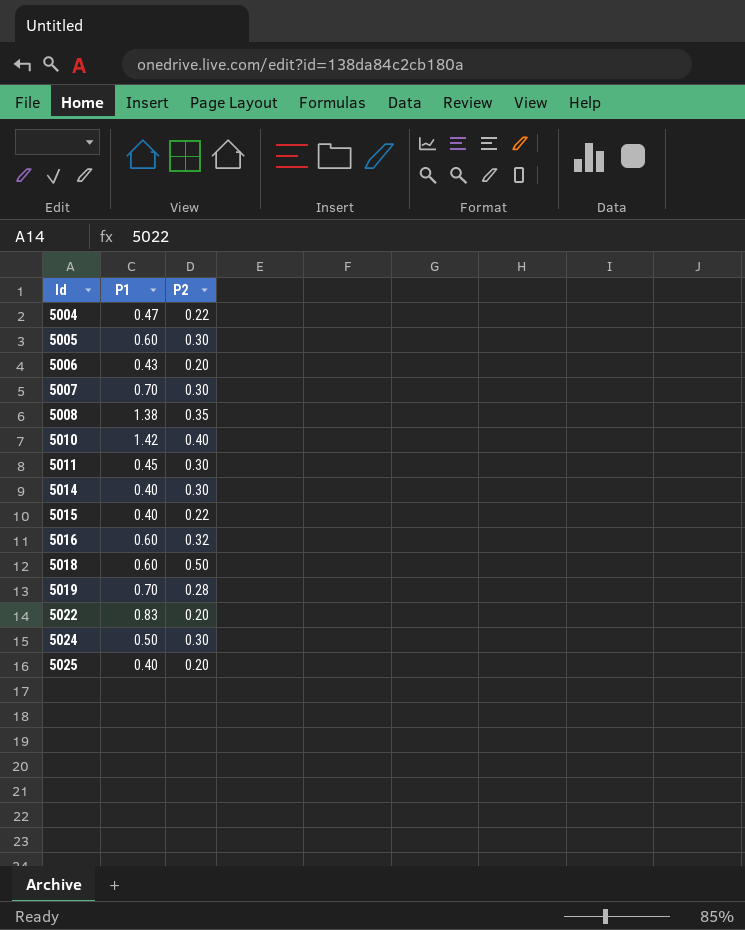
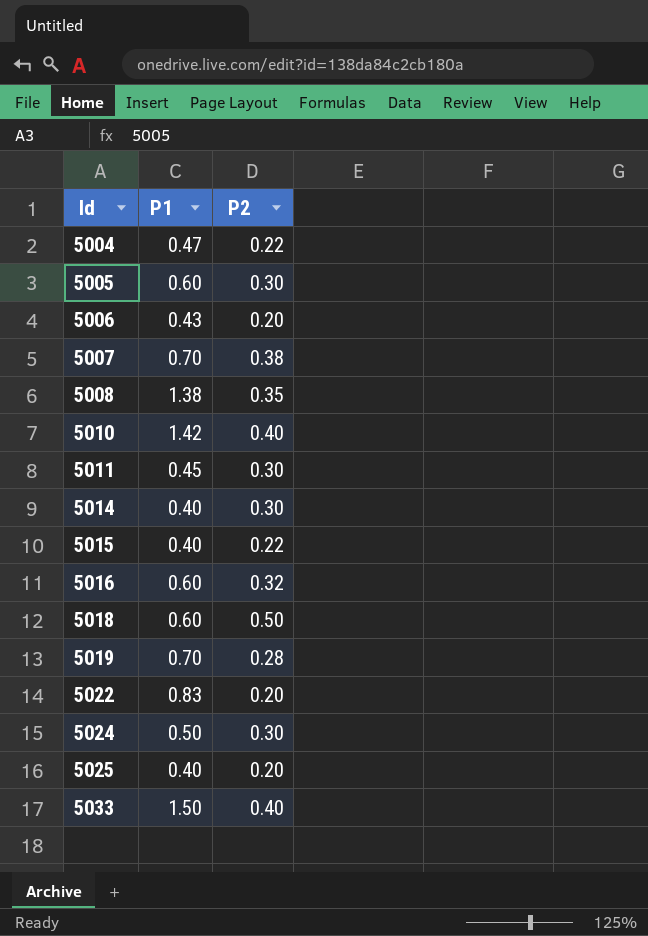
5007 | P2: 0.30 -> 0.38
row 5033: none -> 1.50 | 0.40

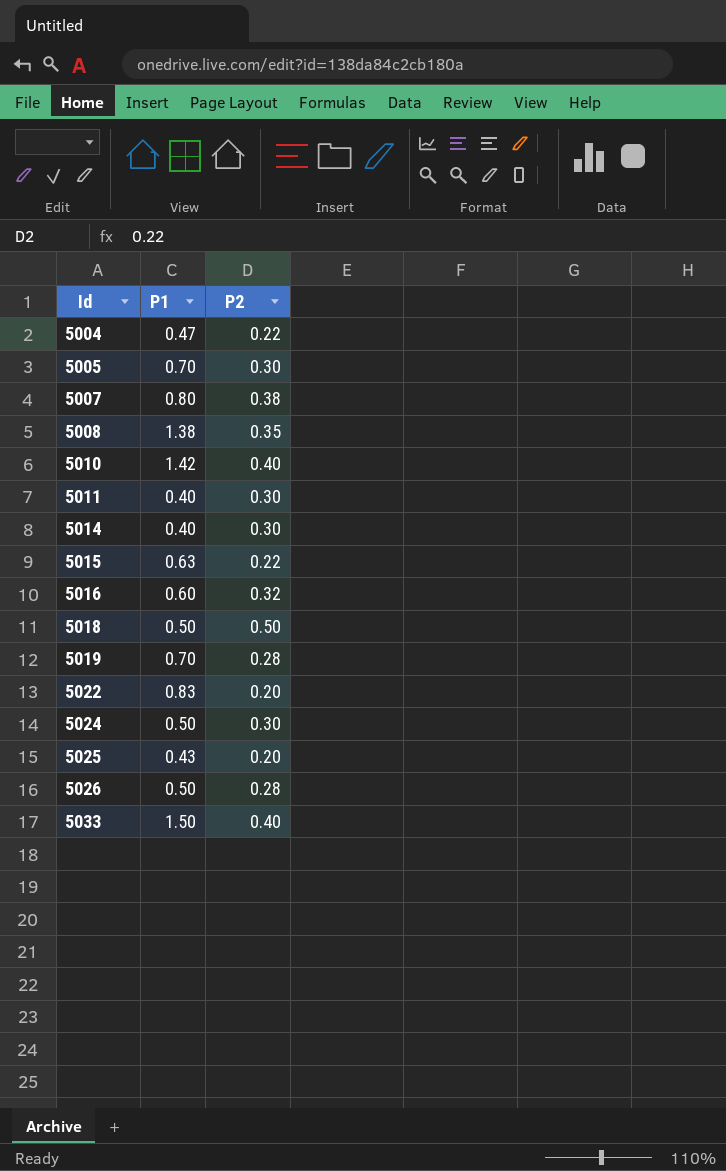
row 5006: 0.43 | 0.20 -> none
5005 | P1: 0.60 -> 0.70
5007 | P1: 0.70 -> 0.80
5011 | P1: 0.45 -> 0.40
5015 | P1: 0.40 -> 0.63
5018 | P1: 0.60 -> 0.50
5025 | P1: 0.40 -> 0.43
row 5026: none -> 0.50 | 0.28

